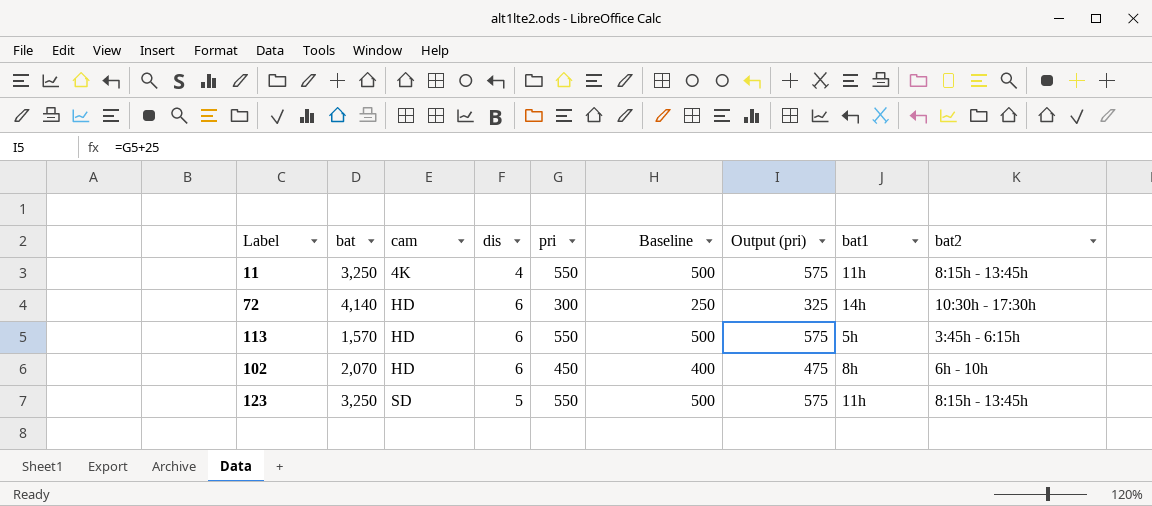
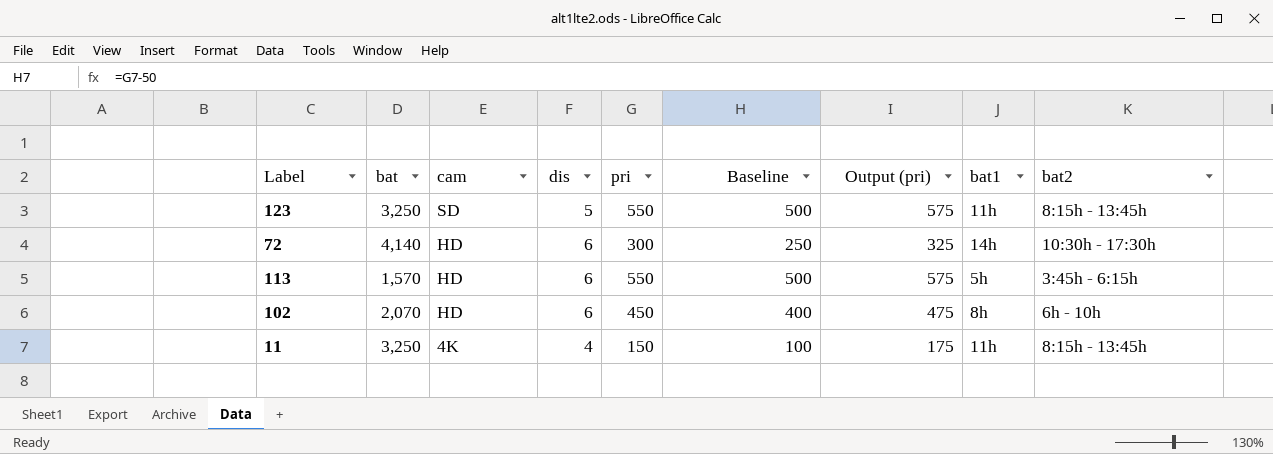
row order: cam ascending -> cam descending
11 | pri: 550 -> 150
11 | Baseline: 500 -> 100
11 | Output (pri): 575 -> 175

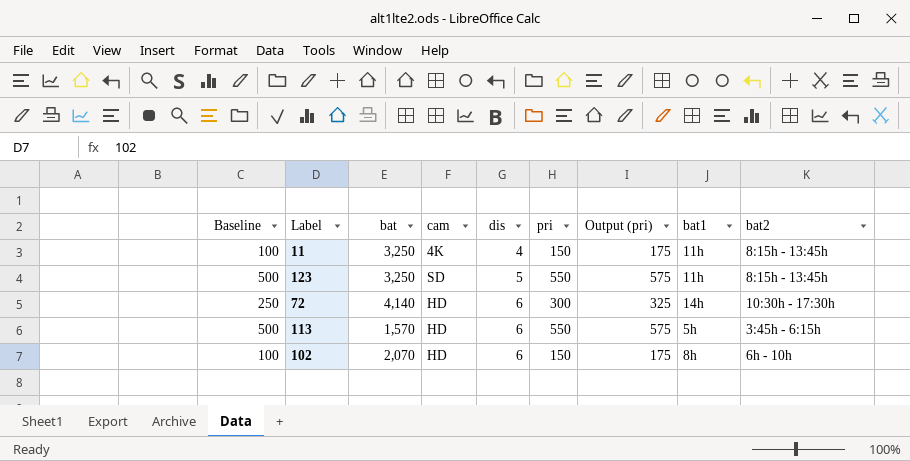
row order: cam descending -> dis ascending
column Baseline | position: 6 -> 1
102 | Baseline: 400 -> 100
102 | pri: 450 -> 150
102 | Output (pri): 475 -> 175

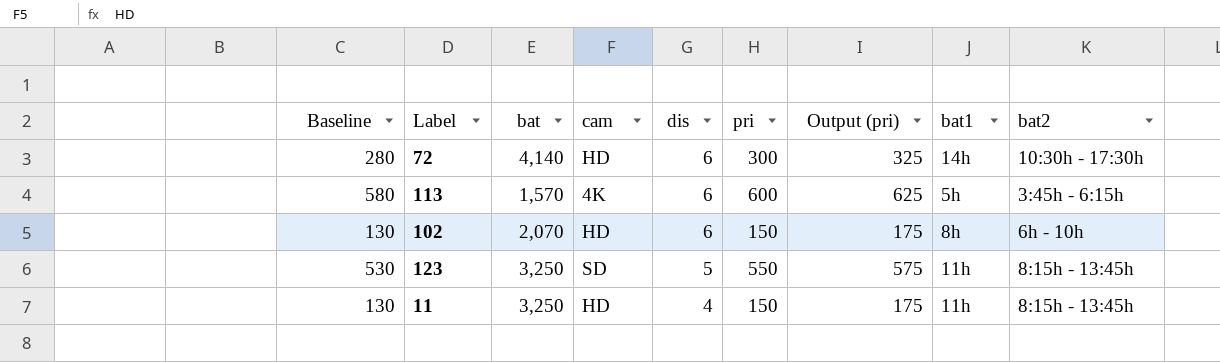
row order: dis ascending -> dis descending
column Baseline | formula: [pri] - 50 -> [pri] - 20
113 | cam: HD -> 4K
113 | pri: 550 -> 600
113 | Output (pri): 575 -> 625
11 | cam: 4K -> HD

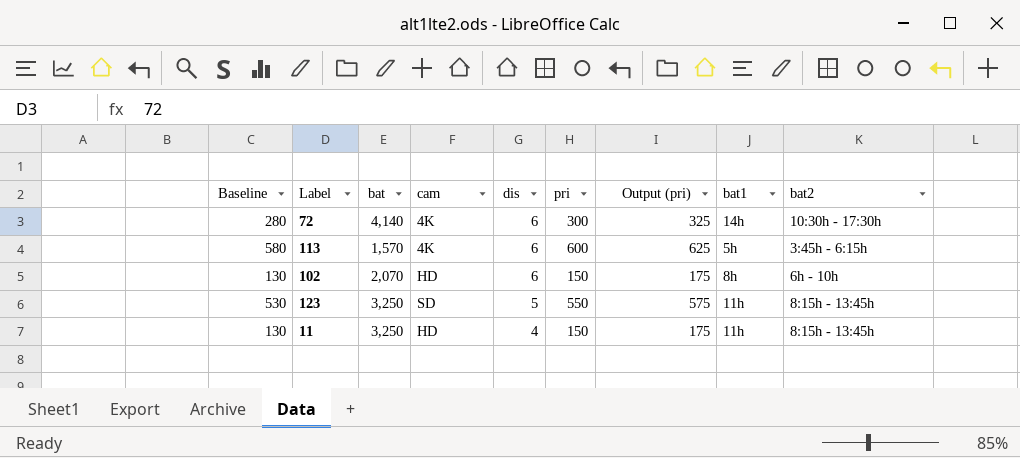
72 | cam: HD -> 4K

